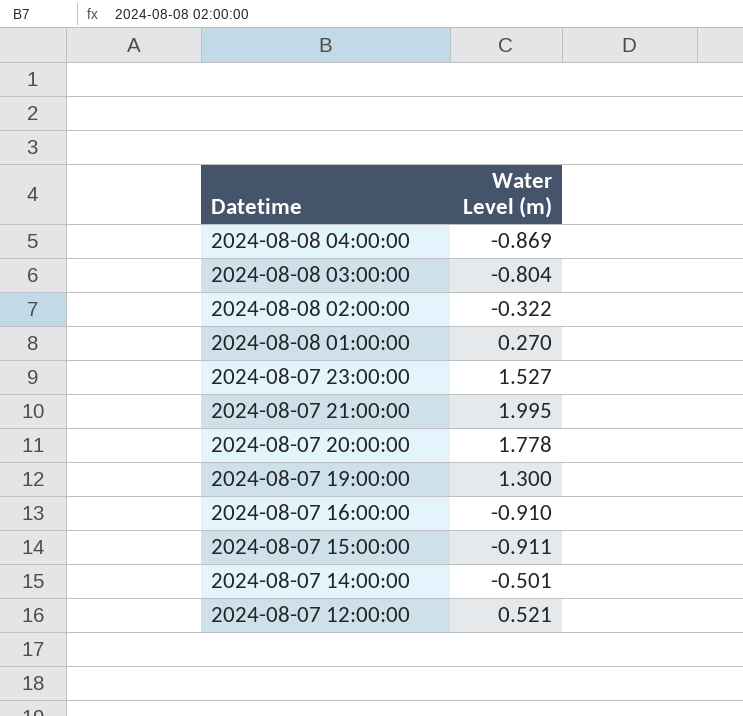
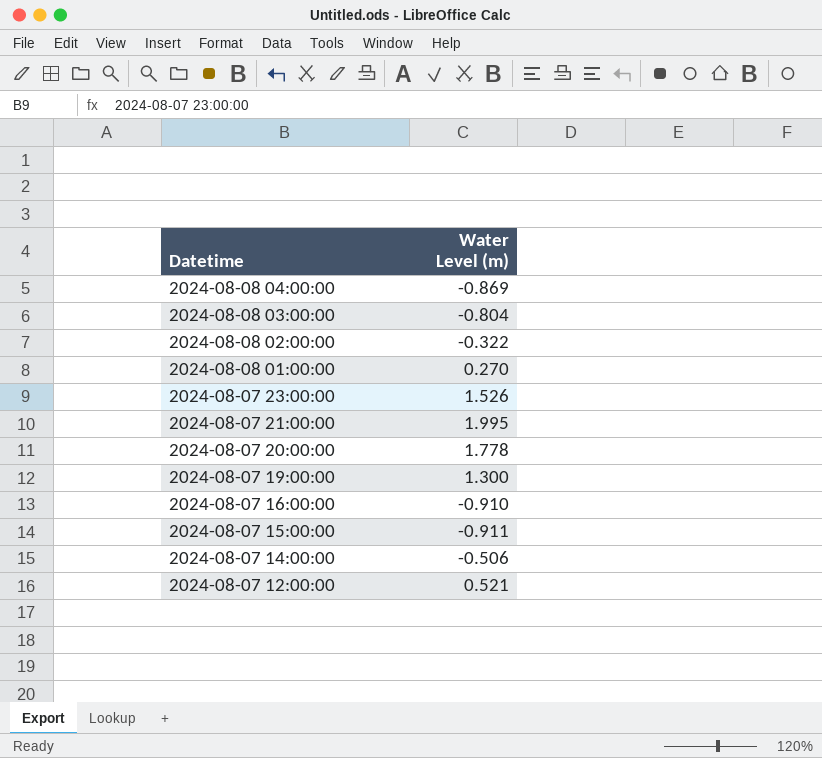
2024-08-07 23:00:00 | Water Level (m): 1.527 -> 1.526
2024-08-07 14:00:00 | Water Level (m): -0.501 -> -0.506

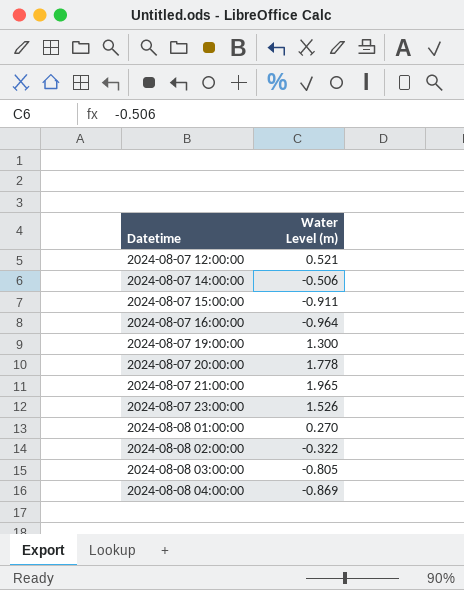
row order: Datetime descending -> Datetime ascending
2024-08-07 16:00:00 | Water Level (m): -0.910 -> -0.964
2024-08-07 21:00:00 | Water Level (m): 1.995 -> 1.965
2024-08-08 03:00:00 | Water Level (m): -0.804 -> -0.805

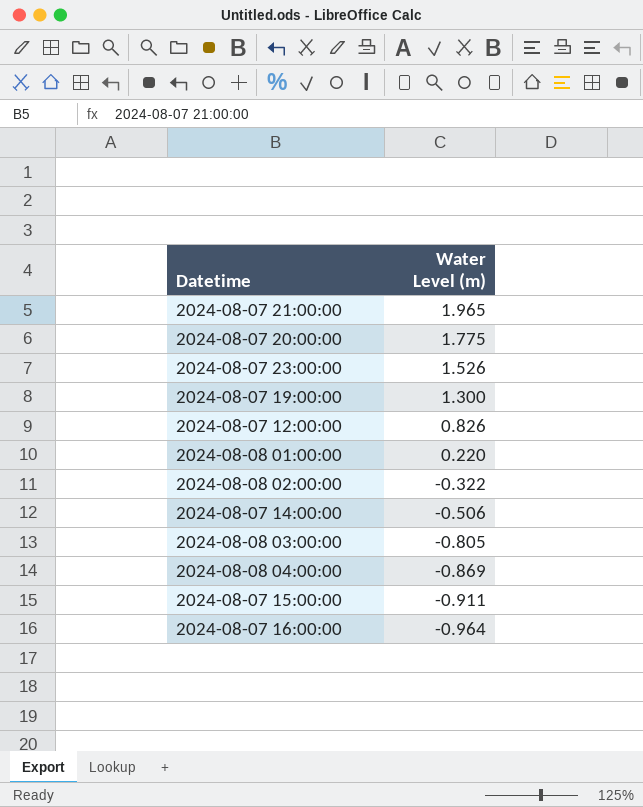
row order: Datetime ascending -> Water Level (m) descending
2024-08-07 20:00:00 | Water Level (m): 1.778 -> 1.775
2024-08-07 12:00:00 | Water Level (m): 0.521 -> 0.826
2024-08-08 01:00:00 | Water Level (m): 0.270 -> 0.220

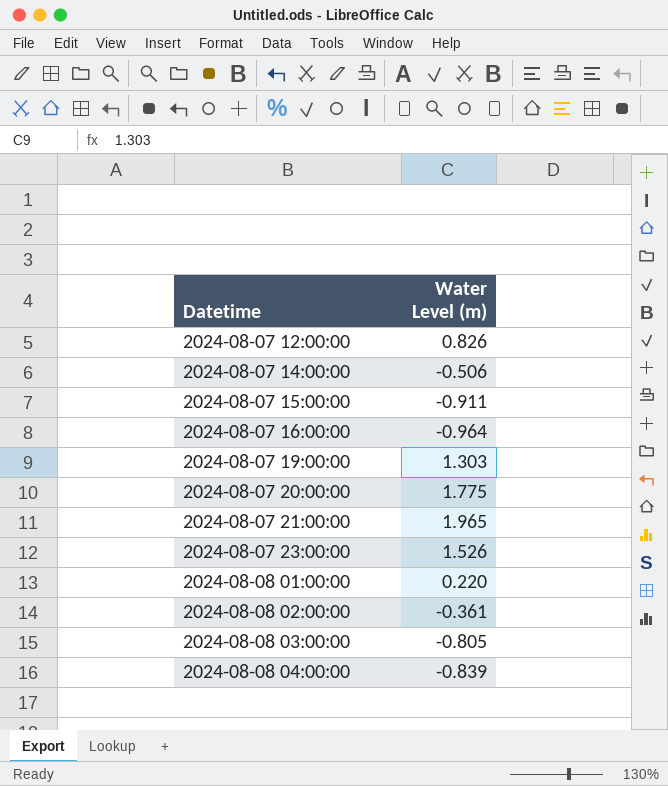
row order: Water Level (m) descending -> Datetime ascending
2024-08-07 19:00:00 | Water Level (m): 1.300 -> 1.303
2024-08-08 02:00:00 | Water Level (m): -0.322 -> -0.361
2024-08-08 04:00:00 | Water Level (m): -0.869 -> -0.839

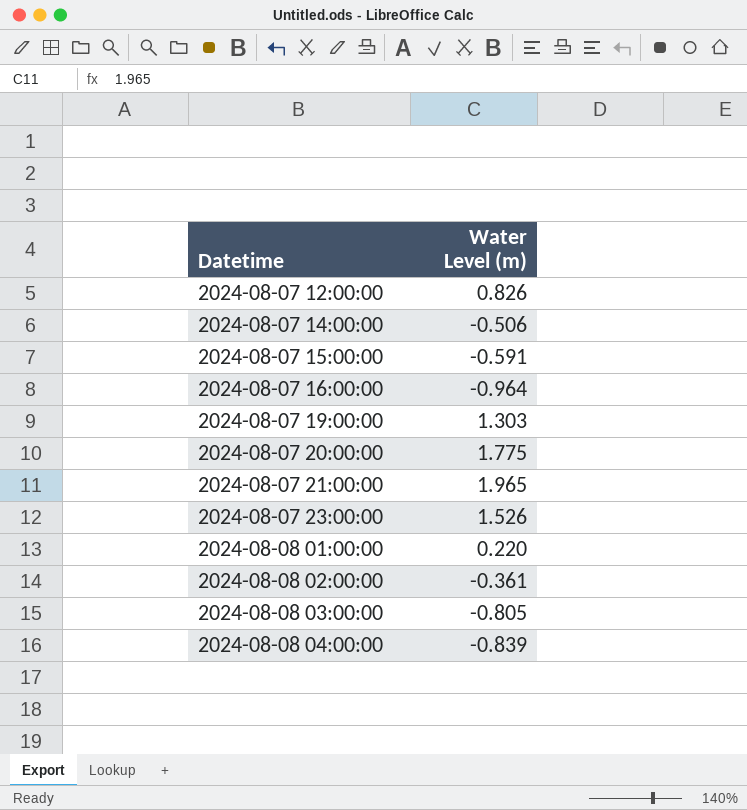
2024-08-07 15:00:00 | Water Level (m): -0.911 -> -0.591

